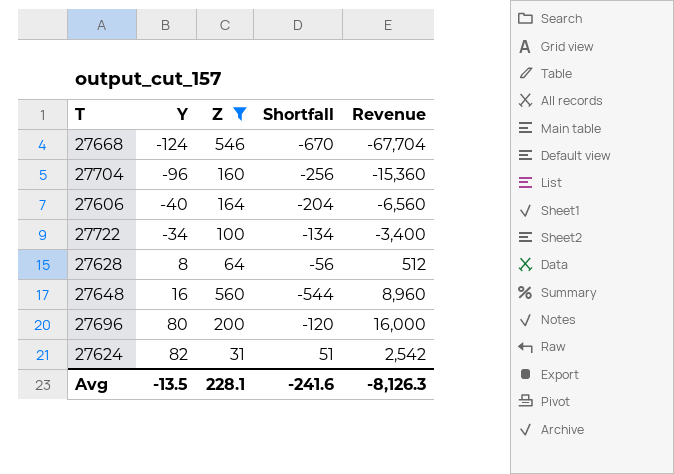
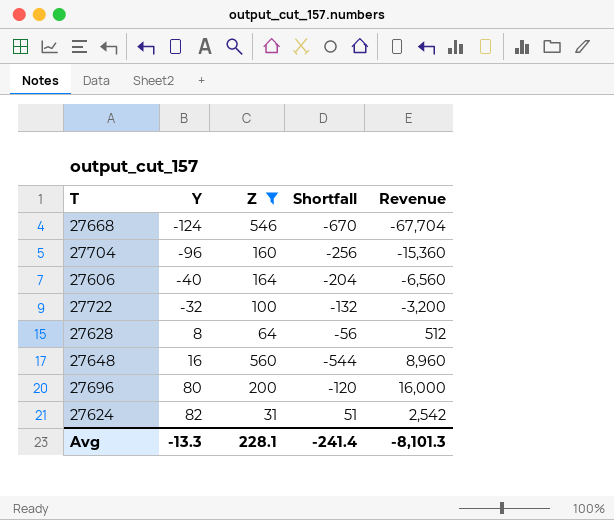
27722 | Y: -34 -> -32
27722 | Shortfall: -134 -> -132
27722 | Revenue: -3,400 -> -3,200
Avg | Y: -13.5 -> -13.3
Avg | Shortfall: -241.6 -> -241.4
Avg | Revenue: -8,126.3 -> -8,101.3

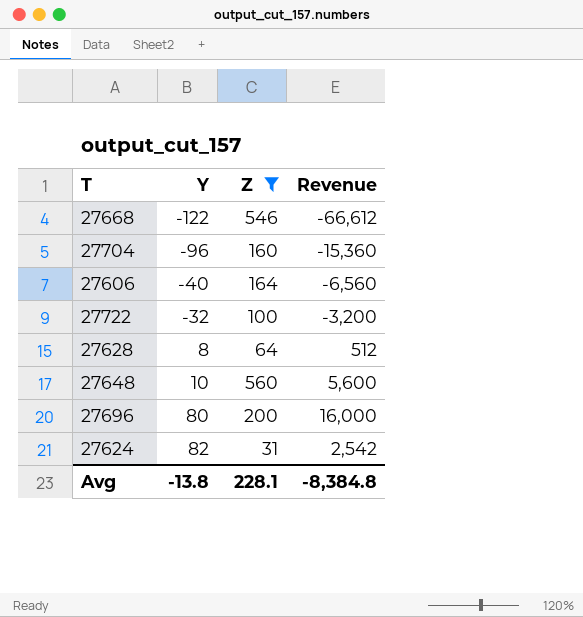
column Shortfall | formula: [Y] - [Z] -> none
27668 | Y: -124 -> -122
27668 | Revenue: -67,704 -> -66,612
27648 | Y: 16 -> 10
27648 | Revenue: 8,960 -> 5,600
Avg | Y: -13.3 -> -13.8
Avg | Revenue: -8,101.3 -> -8,384.8

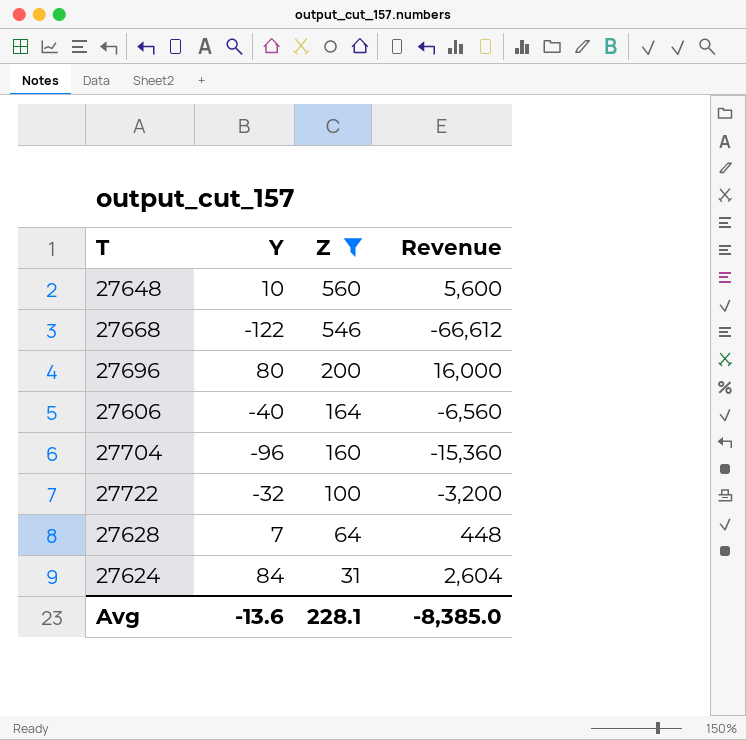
row order: Y ascending -> Z descending
27628 | Y: 8 -> 7
27628 | Revenue: 512 -> 448
27624 | Y: 82 -> 84
27624 | Revenue: 2,542 -> 2,604
Avg | Y: -13.8 -> -13.6
Avg | Revenue: -8,384.8 -> -8,385.0

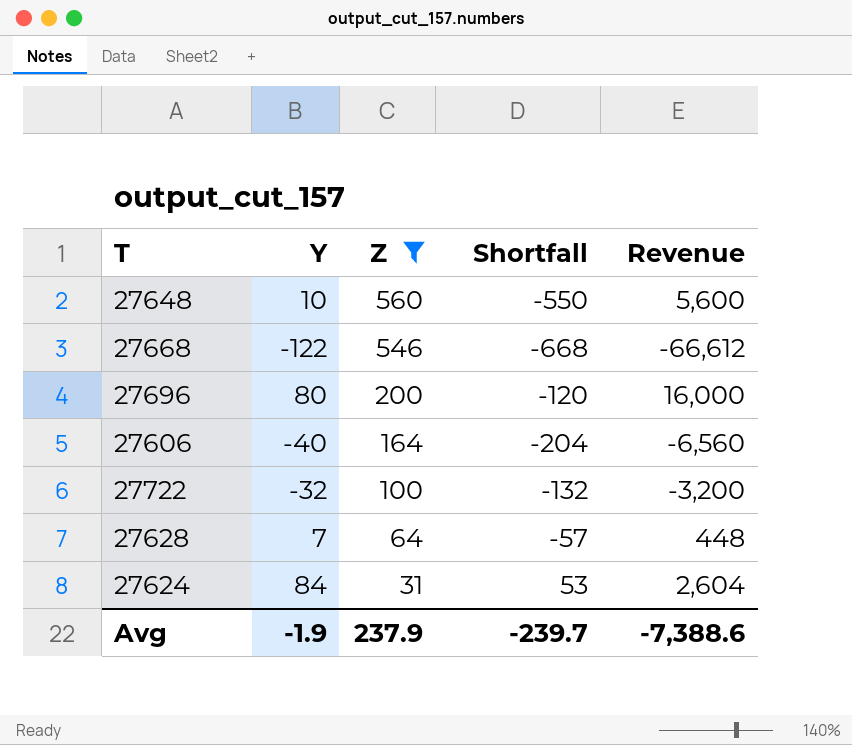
column Shortfall | formula: none -> [Y] - [Z]
row 27704: -96 | 160 | -15,360 -> none
Avg | Y: -13.6 -> -1.9
Avg | Z: 228.1 -> 237.9
Avg | Revenue: -8,385.0 -> -7,388.6

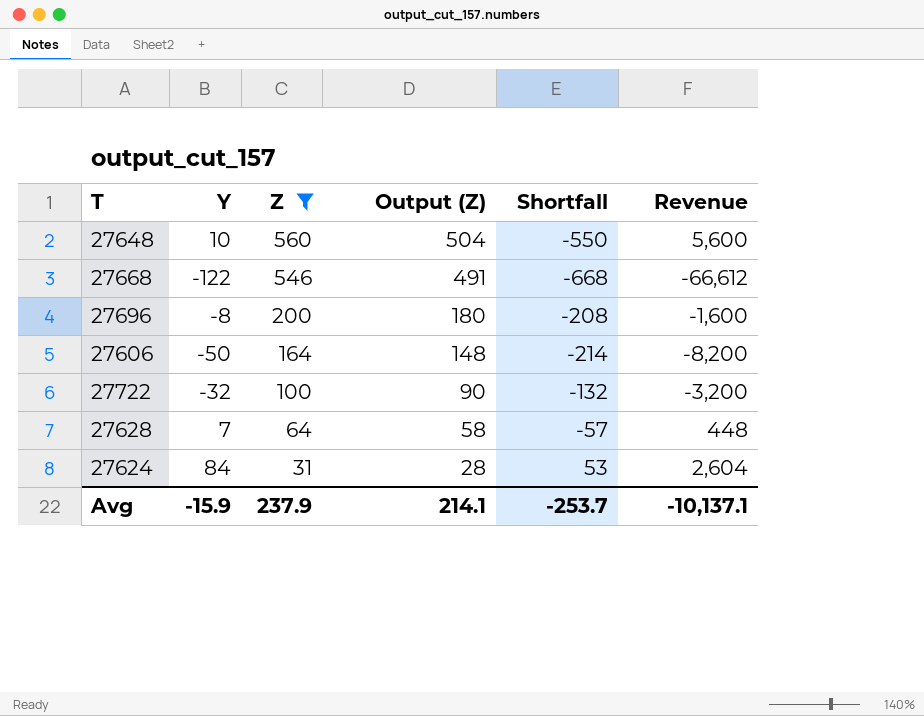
column Output (Z) | formula: none -> [Z] * 0.9
27696 | Y: 80 -> -8
27696 | Shortfall: -120 -> -208
27696 | Revenue: 16,000 -> -1,600
27606 | Y: -40 -> -50
27606 | Shortfall: -204 -> -214
27606 | Revenue: -6,560 -> -8,200
Avg | Y: -1.9 -> -15.9
Avg | Shortfall: -239.7 -> -253.7
Avg | Revenue: -7,388.6 -> -10,137.1

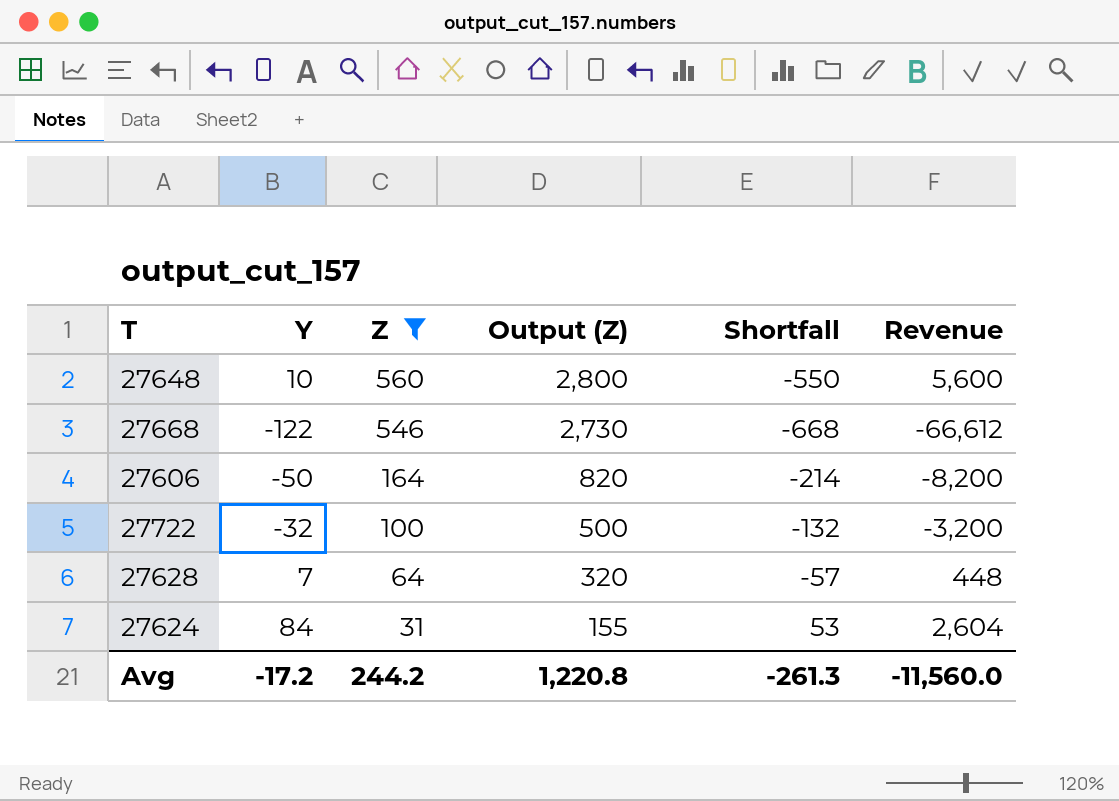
column Output (Z) | formula: [Z] * 0.9 -> [Z] * 5
row 27696: -8 | 200 | 180 | -208 | -1,600 -> none
Avg | Y: -15.9 -> -17.2
Avg | Z: 237.9 -> 244.2
Avg | Output (Z): 214.1 -> 1,220.8
Avg | Shortfall: -253.7 -> -261.3
Avg | Revenue: -10,137.1 -> -11,560.0

